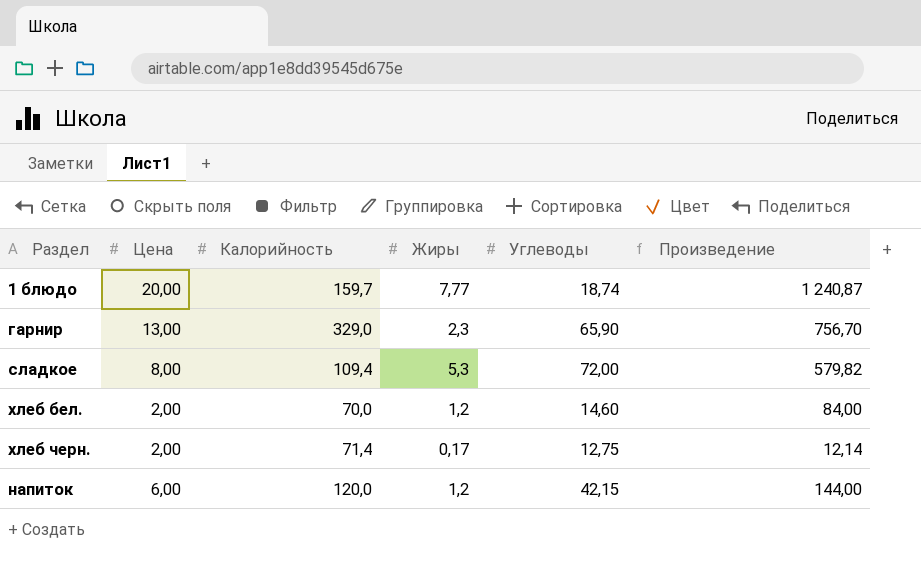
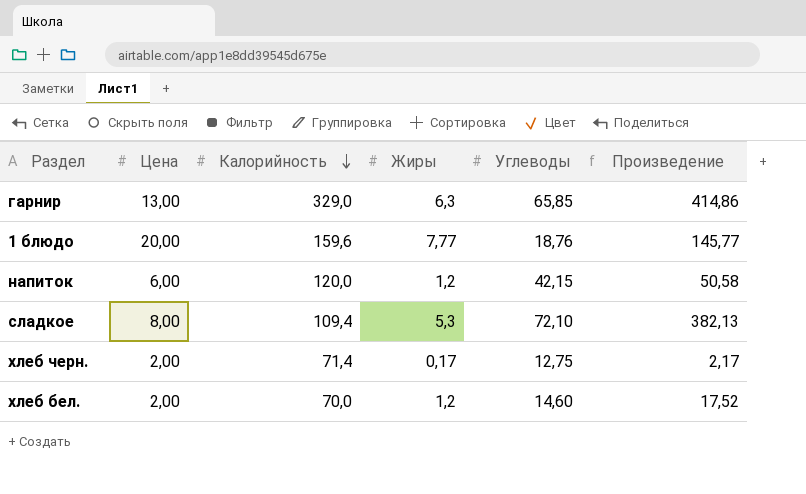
row order: none -> Калорийность descending
column Произведение | formula: [Калорийность] * [Жиры] -> [Жиры] * [Углеводы]
гарнир | Жиры: 2,3 -> 6,3
гарнир | Углеводы: 65,90 -> 65,85
1 блюдо | Калорийность: 159,7 -> 159,6
1 блюдо | Углеводы: 18,74 -> 18,76
сладкое | Углеводы: 72,00 -> 72,10

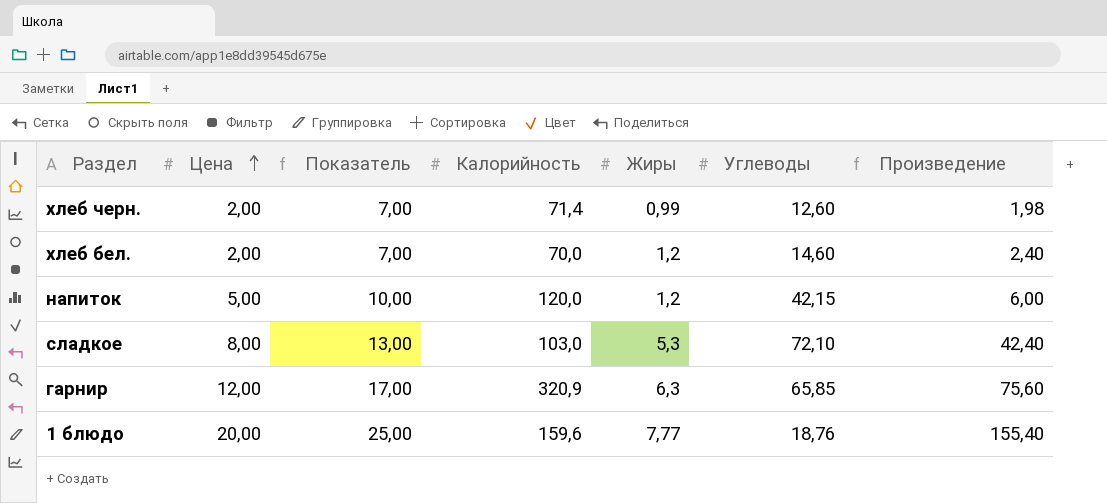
row order: Калорийность descending -> Цена ascending
column Показатель | formula: none -> [Цена] + 5
column Произведение | formula: [Жиры] * [Углеводы] -> [Цена] * [Жиры]
хлеб черн. | Жиры: 0,17 -> 0,99
хлеб черн. | Углеводы: 12,75 -> 12,60
напиток | Цена: 6,00 -> 5,00
сладкое | Калорийность: 109,4 -> 103,0
гарнир | Цена: 13,00 -> 12,00
гарнир | Калорийность: 329,0 -> 320,9

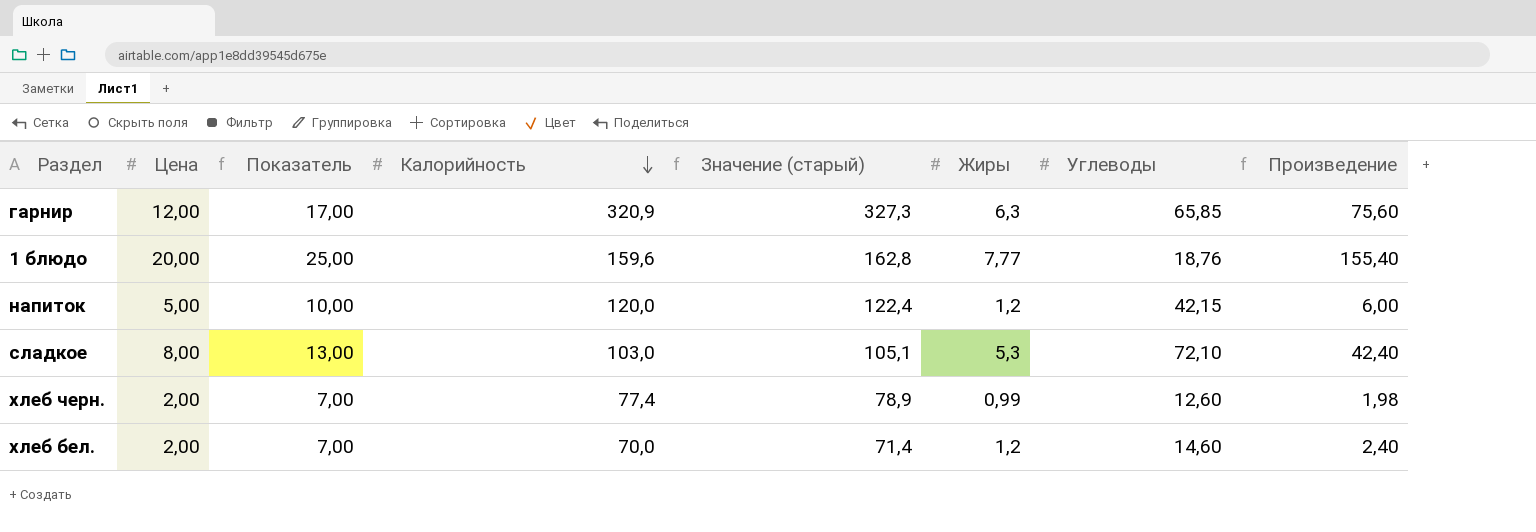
row order: Цена ascending -> Калорийность descending
column Значение (старый) | formula: none -> [Калорийность] * 1,02
хлеб черн. | Калорийность: 71,4 -> 77,4

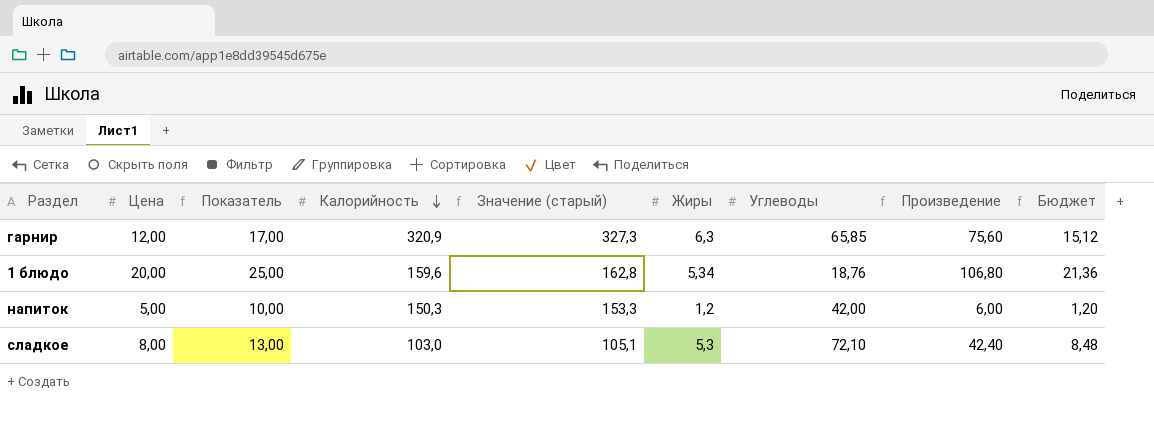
column Бюджет | formula: none -> [Произведение] * 0,2
row хлеб черн.: 2,00 | 7,00 | 77,4 | 78,9 | 0,99 | 12,60 | 1,98 -> none
row хлеб бел.: 2,00 | 7,00 | 70,0 | 71,4 | 1,2 | 14,60 | 2,40 -> none
1 блюдо | Жиры: 7,77 -> 5,34
1 блюдо | Произведение: 155,40 -> 106,80
напиток | Калорийность: 120,0 -> 150,3
напиток | Значение (старый): 122,4 -> 153,3
напиток | Углеводы: 42,15 -> 42,00

